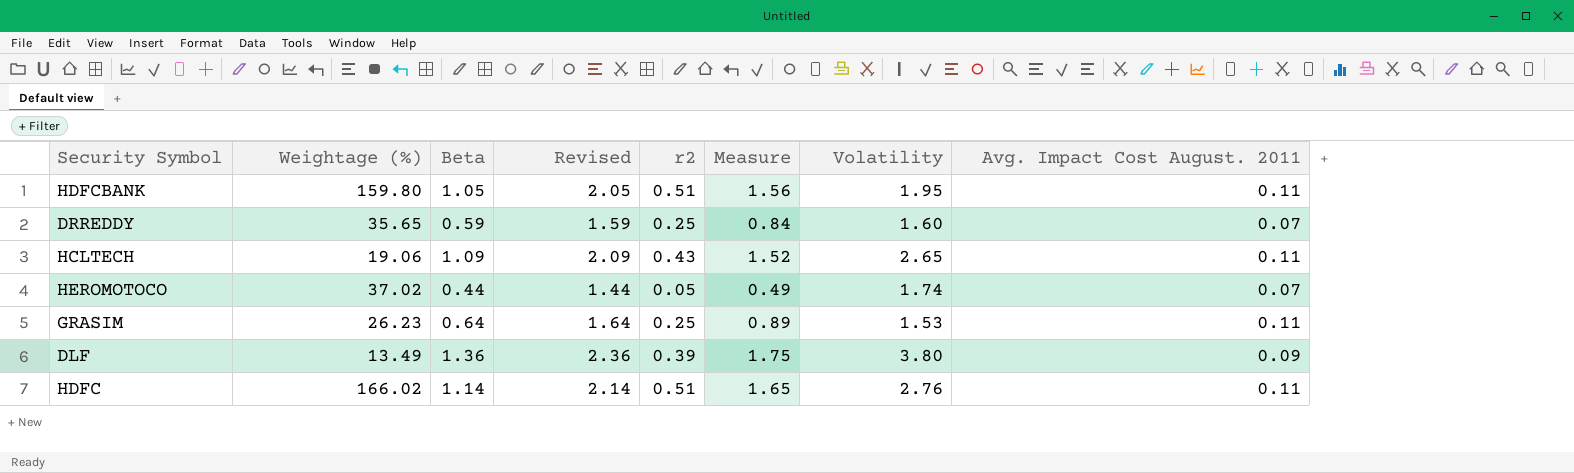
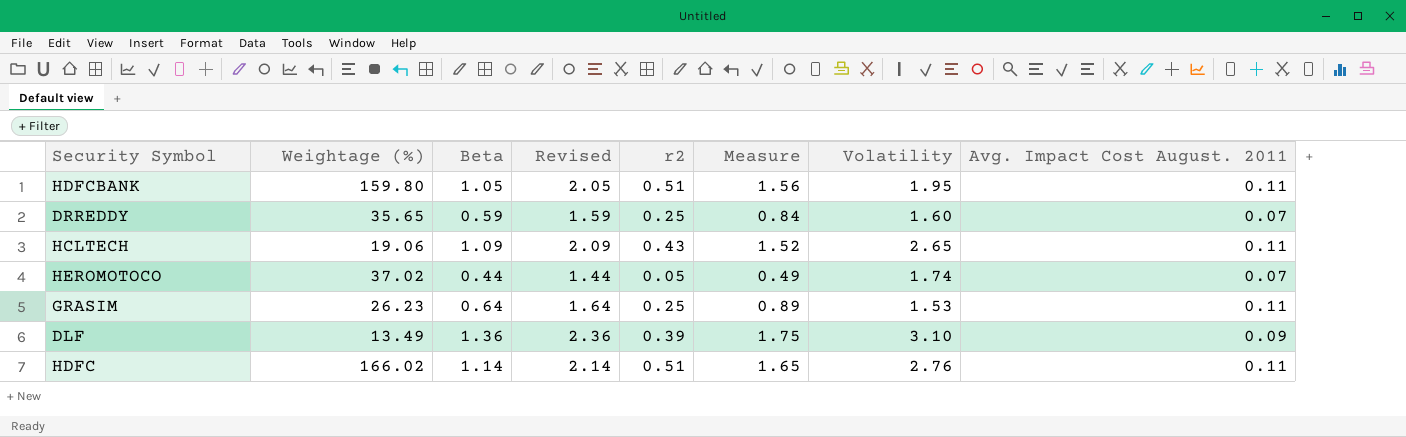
DLF | Volatility: 3.80 -> 3.10

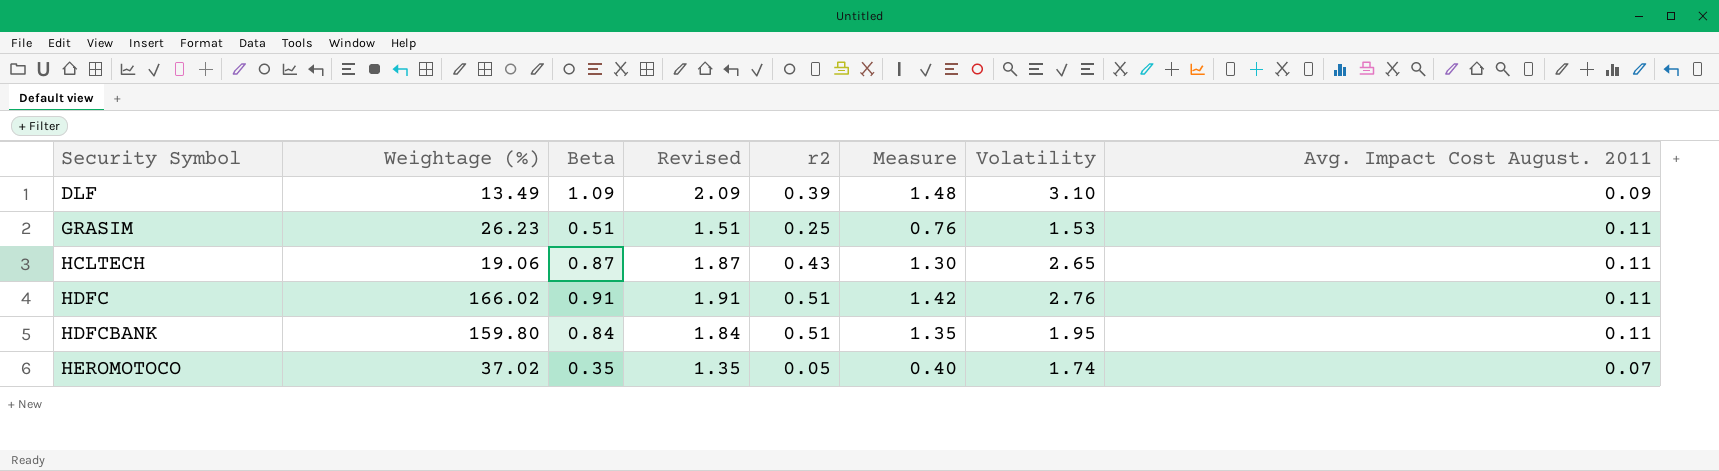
row order: none -> Security Symbol ascending
row DRREDDY: 35.65 | 0.59 | 1.59 | 0.25 | 0.84 | 1.60 | 0.07 -> none
DLF | Beta: 1.36 -> 1.09
DLF | Revised: 2.36 -> 2.09
DLF | Measure: 1.75 -> 1.48
GRASIM | Beta: 0.64 -> 0.51
GRASIM | Revised: 1.64 -> 1.51
GRASIM | Measure: 0.89 -> 0.76
HCLTECH | Beta: 1.09 -> 0.87
HCLTECH | Revised: 2.09 -> 1.87
HCLTECH | Measure: 1.52 -> 1.30
HDFC | Beta: 1.14 -> 0.91
HDFC | Revised: 2.14 -> 1.91
HDFC | Measure: 1.65 -> 1.42
HDFCBANK | Beta: 1.05 -> 0.84
HDFCBANK | Revised: 2.05 -> 1.84
HDFCBANK | Measure: 1.56 -> 1.35
HEROMOTOCO | Beta: 0.44 -> 0.35
HEROMOTOCO | Revised: 1.44 -> 1.35
HEROMOTOCO | Measure: 0.49 -> 0.40

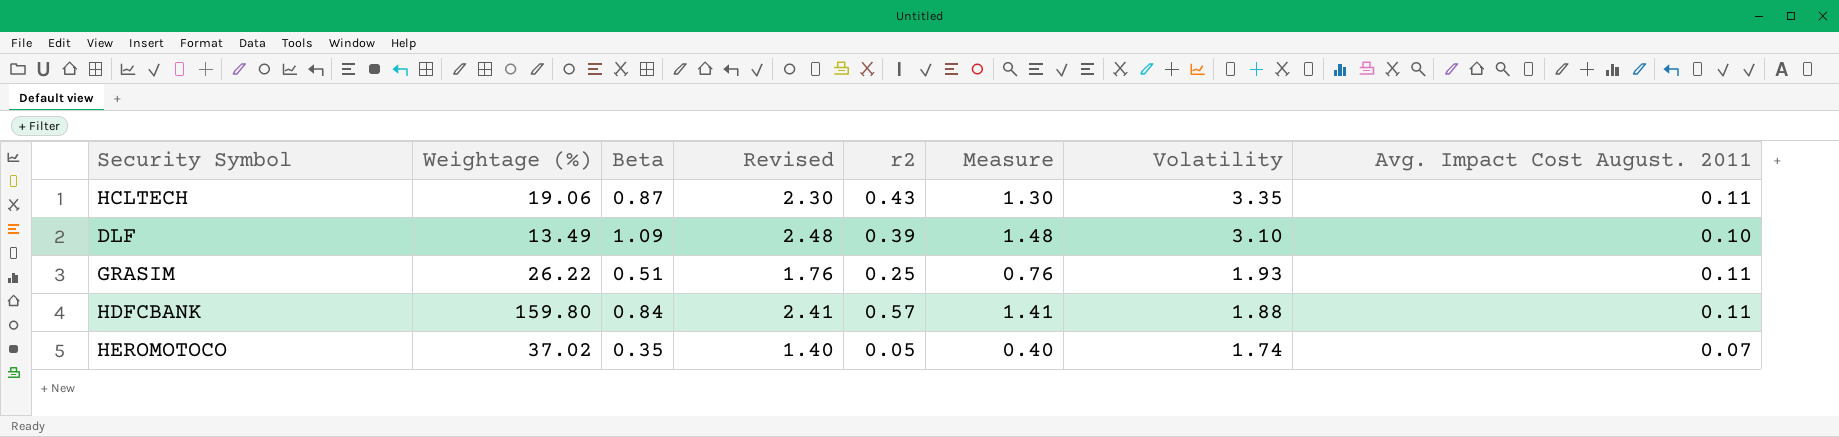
row order: Security Symbol ascending -> Volatility descending
column Revised | formula: [Beta] + 1 -> [Measure] + 1
row HDFC: 166.02 | 0.91 | 1.91 | 0.51 | 1.42 | 2.76 | 0.11 -> none
HCLTECH | Volatility: 2.65 -> 3.35
DLF | Avg. Impact Cost August. 2011: 0.09 -> 0.10
GRASIM | Weightage (%): 26.23 -> 26.22
GRASIM | Volatility: 1.53 -> 1.93
HDFCBANK | r2: 0.51 -> 0.57
HDFCBANK | Measure: 1.35 -> 1.41
HDFCBANK | Volatility: 1.95 -> 1.88

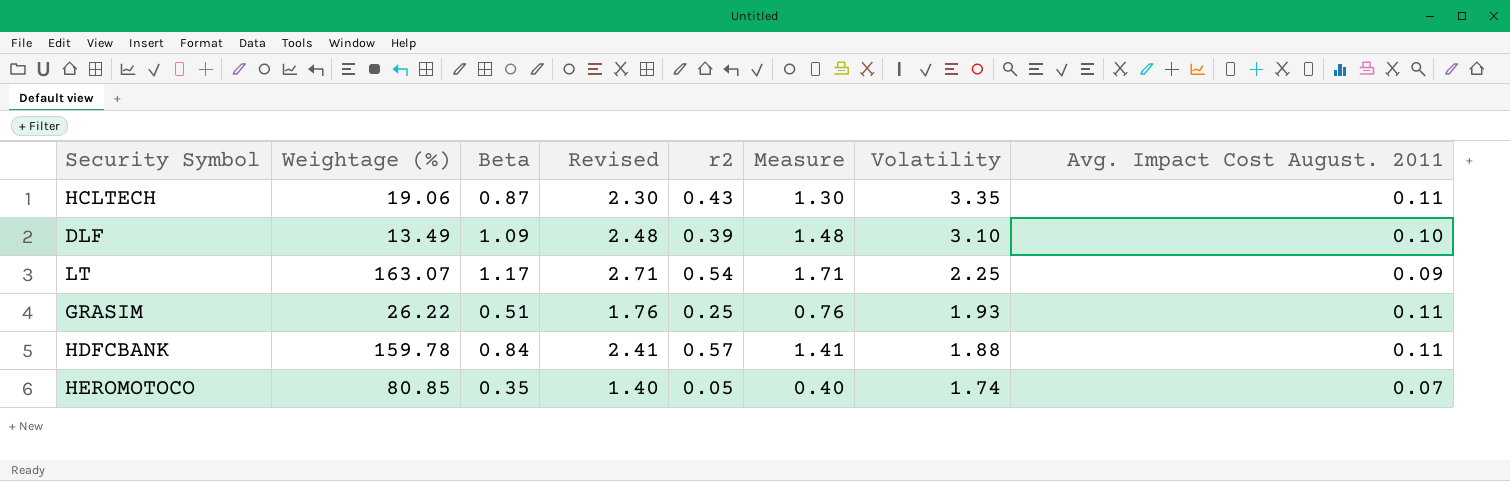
row LT: none -> 163.07 | 1.17 | 2.71 | 0.54 | 1.71 | 2.25 | 0.09
HDFCBANK | Weightage (%): 159.80 -> 159.78
HEROMOTOCO | Weightage (%): 37.02 -> 80.85

